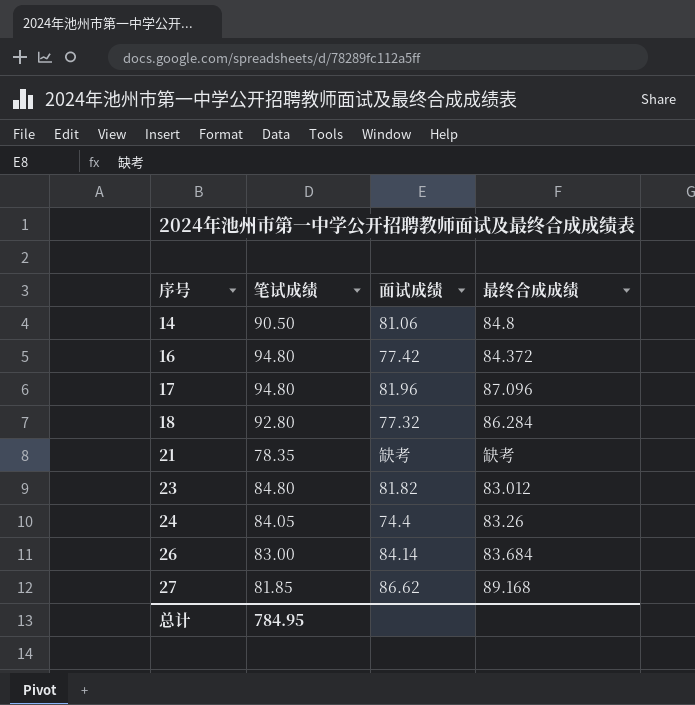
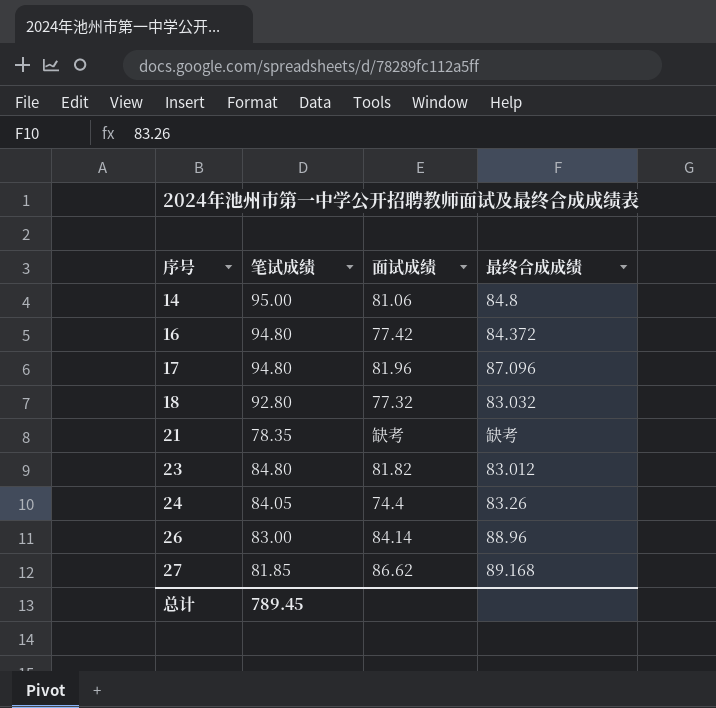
14 | 笔试成绩: 90.50 -> 95.00
18 | 最终合成成绩: 86.284 -> 83.032
26 | 最终合成成绩: 83.684 -> 88.96
总计 | 笔试成绩: 784.95 -> 789.45

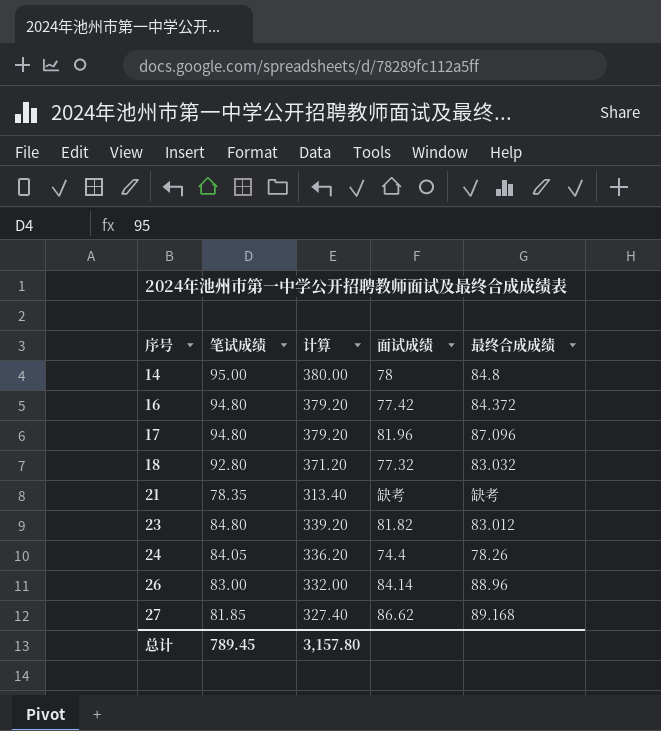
column 计算 | formula: none -> [笔试成绩] * 4
14 | 面试成绩: 81.06 -> 78
24 | 最终合成成绩: 83.26 -> 78.26

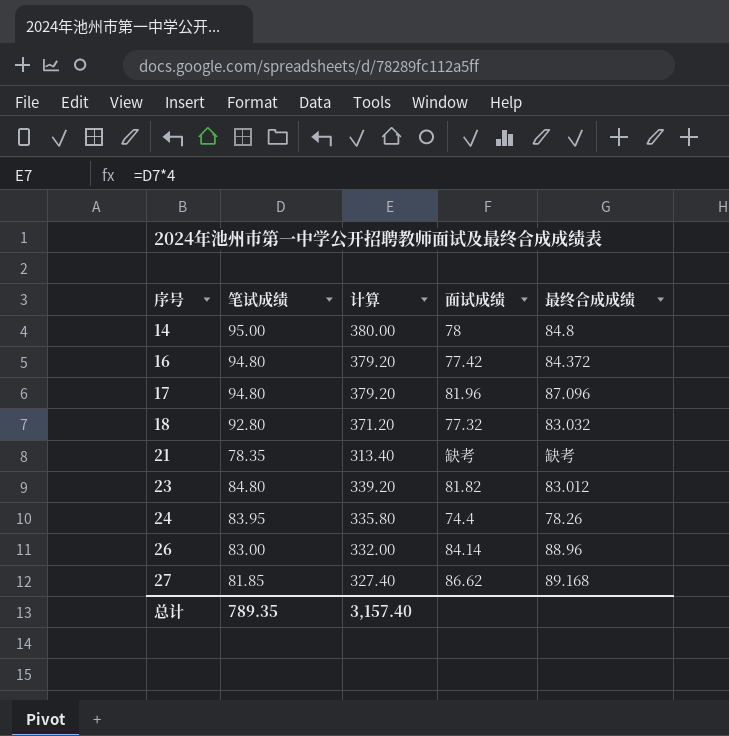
24 | 笔试成绩: 84.05 -> 83.95
24 | 计算: 336.20 -> 335.80
总计 | 笔试成绩: 789.45 -> 789.35
总计 | 计算: 3,157.80 -> 3,157.40

